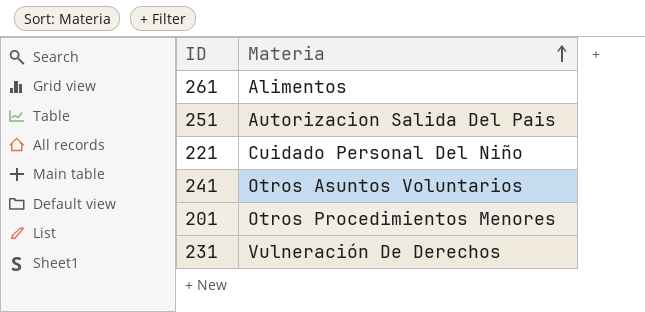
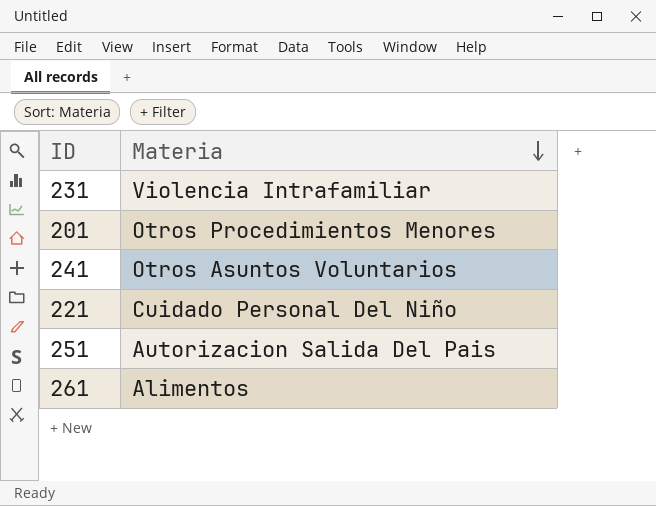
row order: Materia ascending -> Materia descending
231 | Materia: Vulneración De Derechos -> Violencia Intrafamiliar

